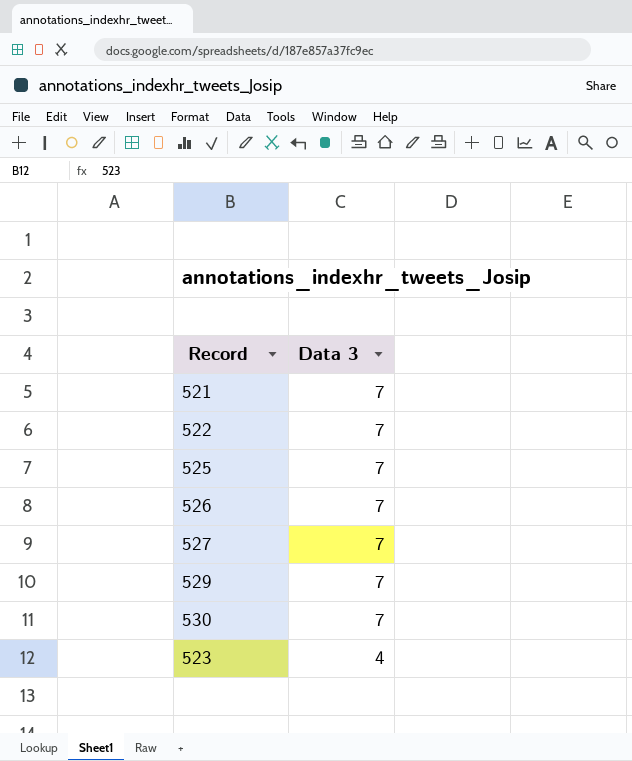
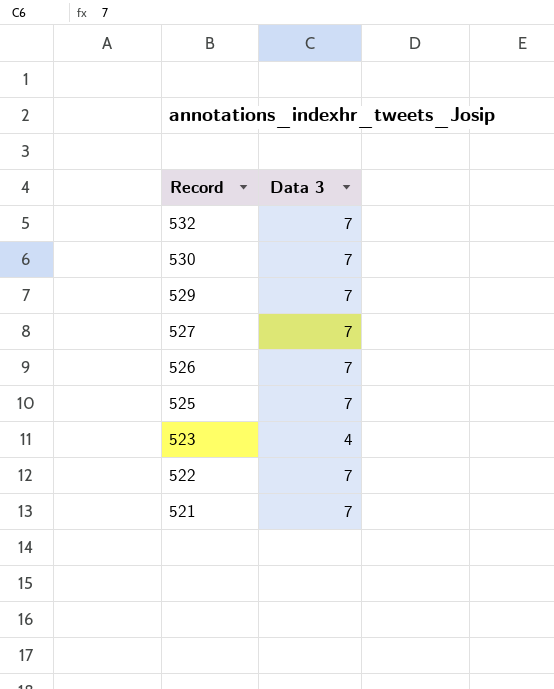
row order: Data 3 descending -> Record descending
row 532: none -> 7

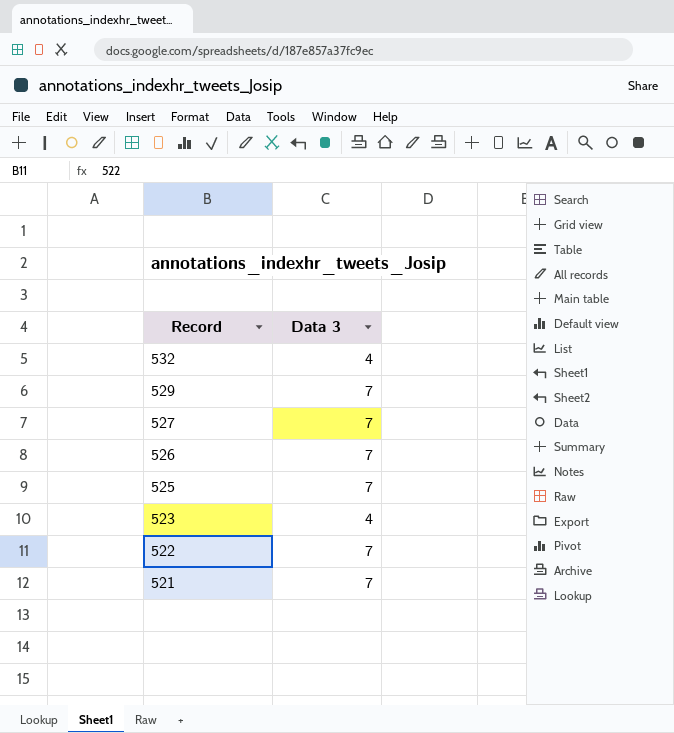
row 530: 7 -> none
532 | Data 3: 7 -> 4

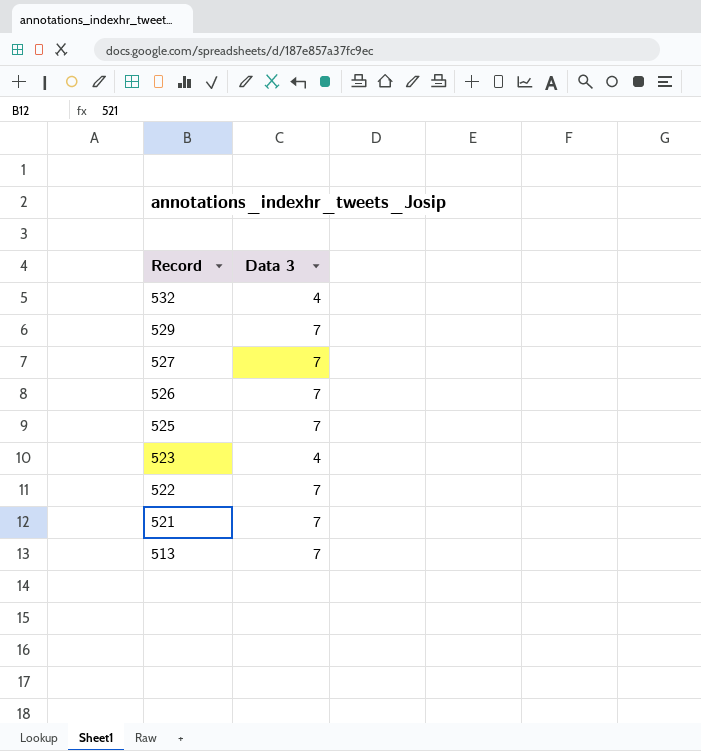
row 513: none -> 7

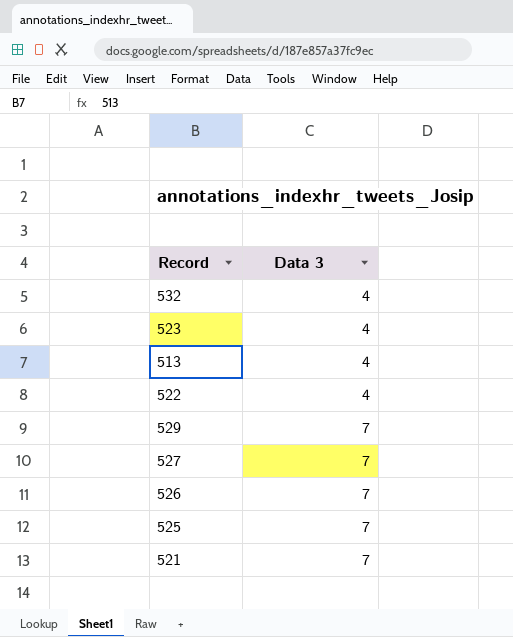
row order: Record descending -> Data 3 ascending
513 | Data 3: 7 -> 4
522 | Data 3: 7 -> 4

